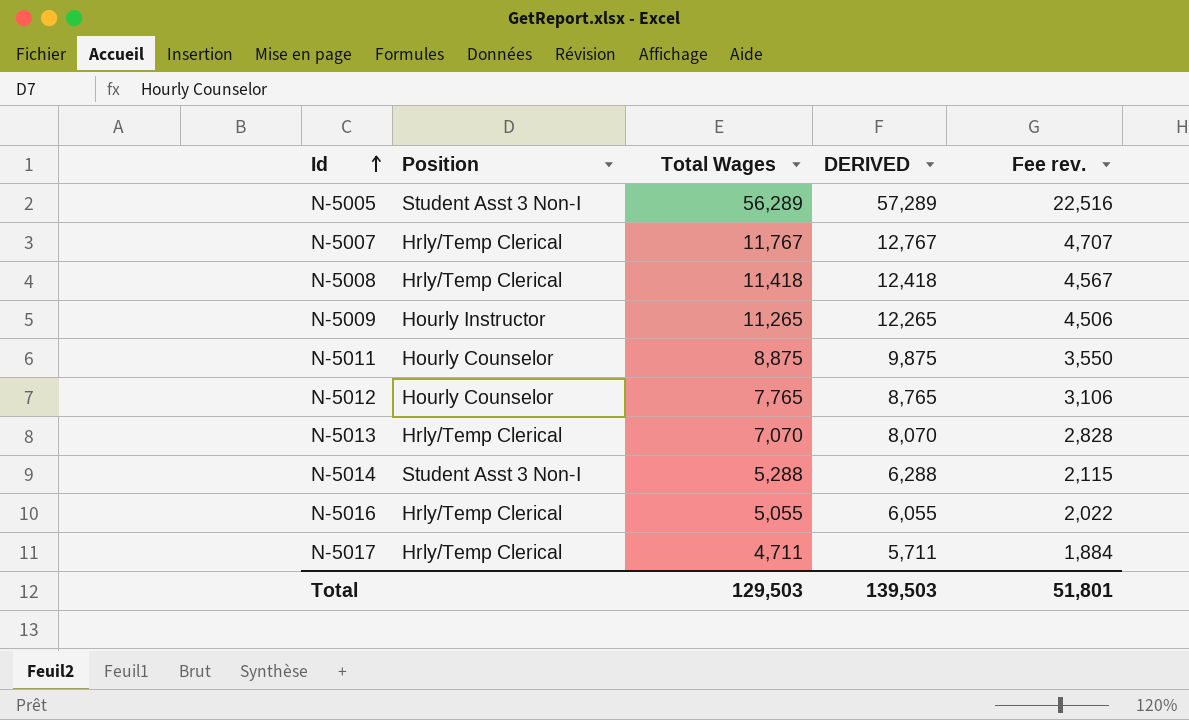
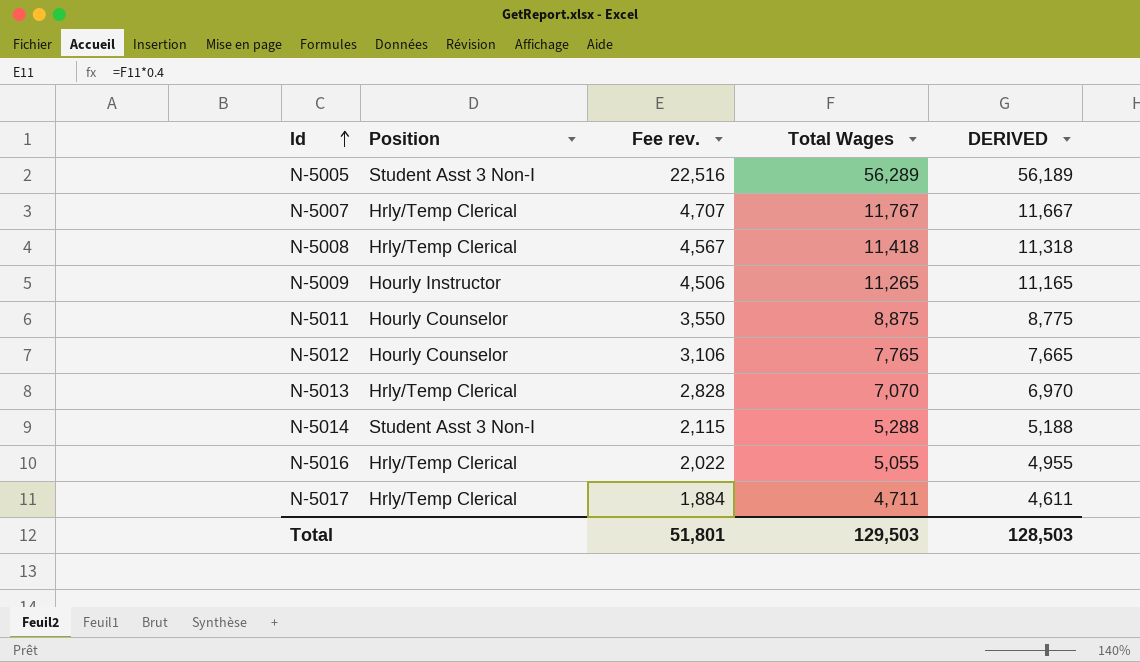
column Fee rev. | position: 5 -> 3
column DERIVED | formula: [Total Wages] + 1000 -> [Total Wages] - 100
Total | DERIVED: 139,503 -> 128,503

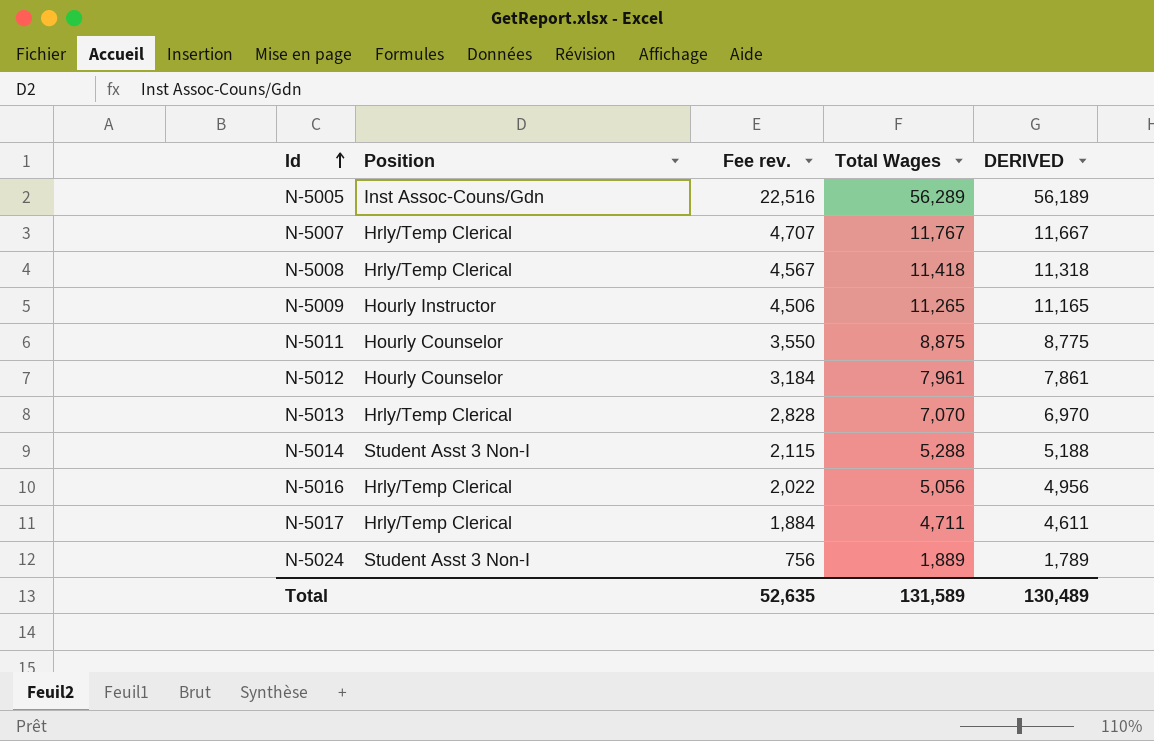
N-5005 | Position: Student Asst 3 Non-I -> Inst Assoc-Couns/Gdn
N-5012 | Fee rev.: 3,106 -> 3,184
N-5012 | Total Wages: 7,765 -> 7,961
N-5012 | DERIVED: 7,665 -> 7,861
N-5016 | Total Wages: 5,055 -> 5,056
N-5016 | DERIVED: 4,955 -> 4,956
row N-5024: none -> Student Asst 3 Non-I | 756 | 1,889 | 1,789
Total | Fee rev.: 51,801 -> 52,635
Total | Total Wages: 129,503 -> 131,589
Total | DERIVED: 128,503 -> 130,489

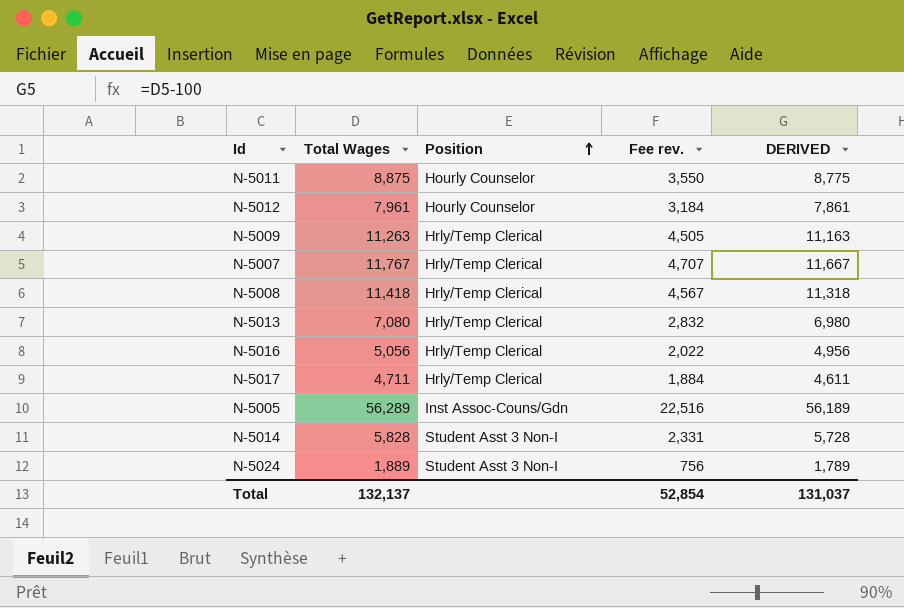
row order: Id ascending -> Position ascending
column Total Wages | position: 4 -> 2
N-5009 | Total Wages: 11,265 -> 11,263
N-5009 | Position: Hourly Instructor -> Hrly/Temp Clerical
N-5009 | Fee rev.: 4,506 -> 4,505
N-5009 | DERIVED: 11,165 -> 11,163
N-5013 | Total Wages: 7,070 -> 7,080
N-5013 | Fee rev.: 2,828 -> 2,832
N-5013 | DERIVED: 6,970 -> 6,980
N-5014 | Total Wages: 5,288 -> 5,828
N-5014 | Fee rev.: 2,115 -> 2,331
N-5014 | DERIVED: 5,188 -> 5,728
Total | Total Wages: 131,589 -> 132,137
Total | Fee rev.: 52,635 -> 52,854
Total | DERIVED: 130,489 -> 131,037

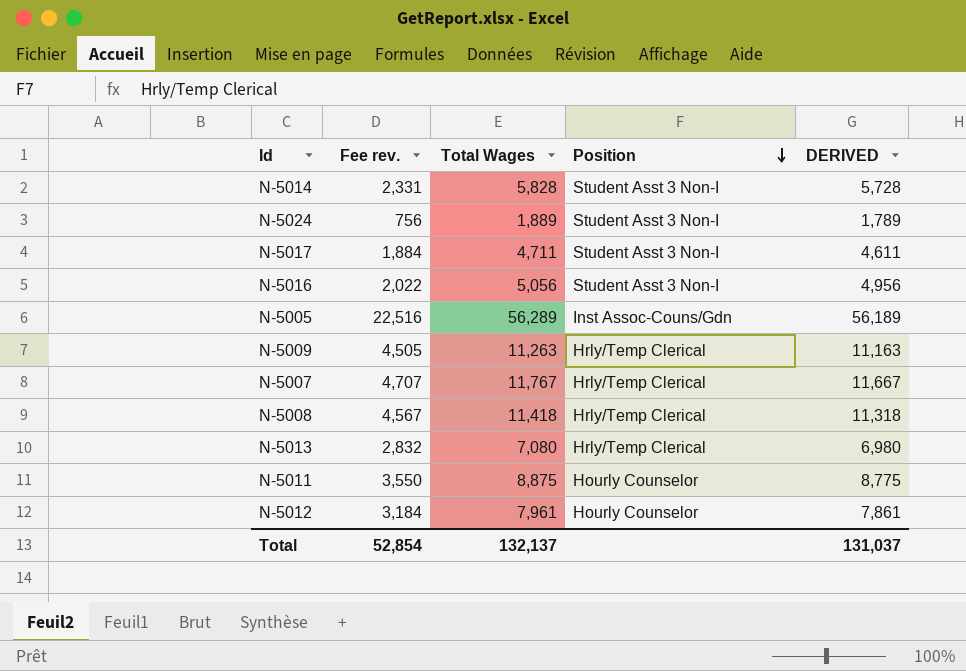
row order: Position ascending -> Position descending
column Fee rev. | position: 4 -> 2
N-5017 | Position: Hrly/Temp Clerical -> Student Asst 3 Non-I
N-5016 | Position: Hrly/Temp Clerical -> Student Asst 3 Non-I

